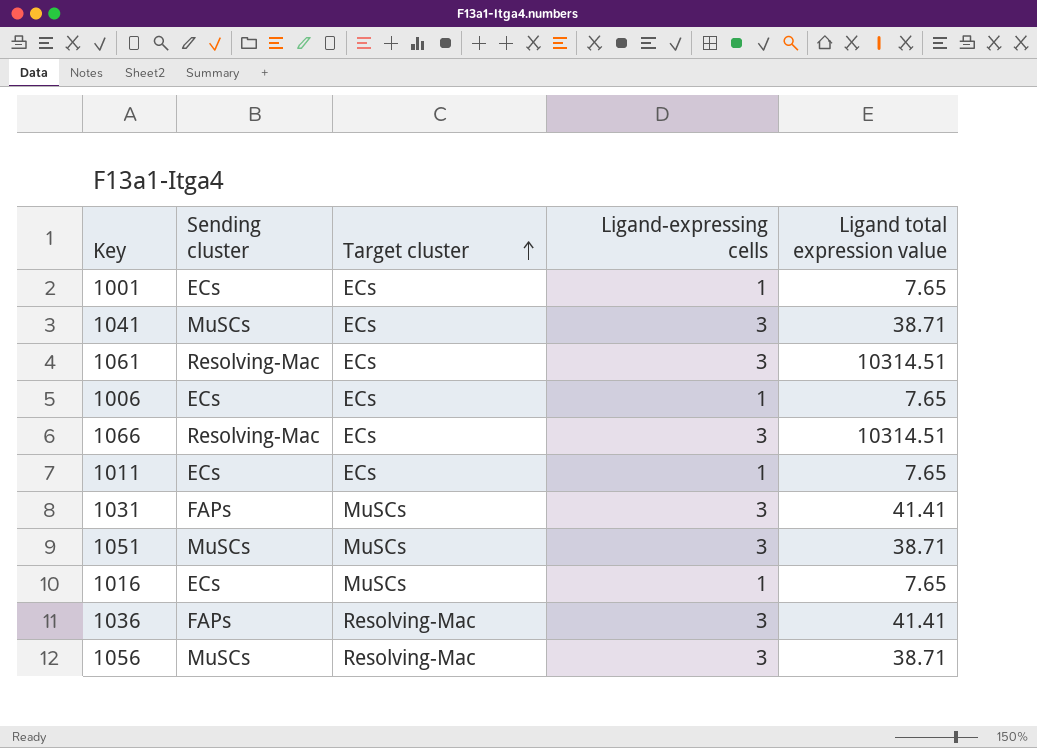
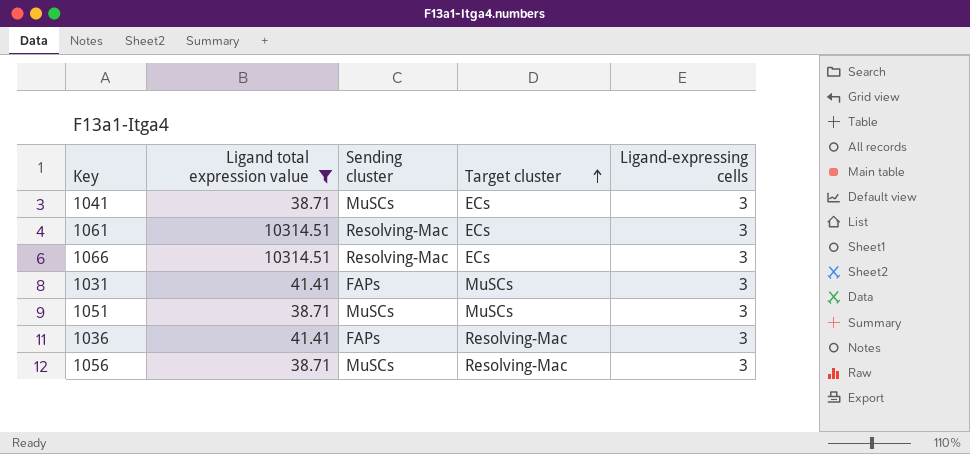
filter: none -> Ligand total expression value != 7.65
column Ligand total expression value | position: 5 -> 2

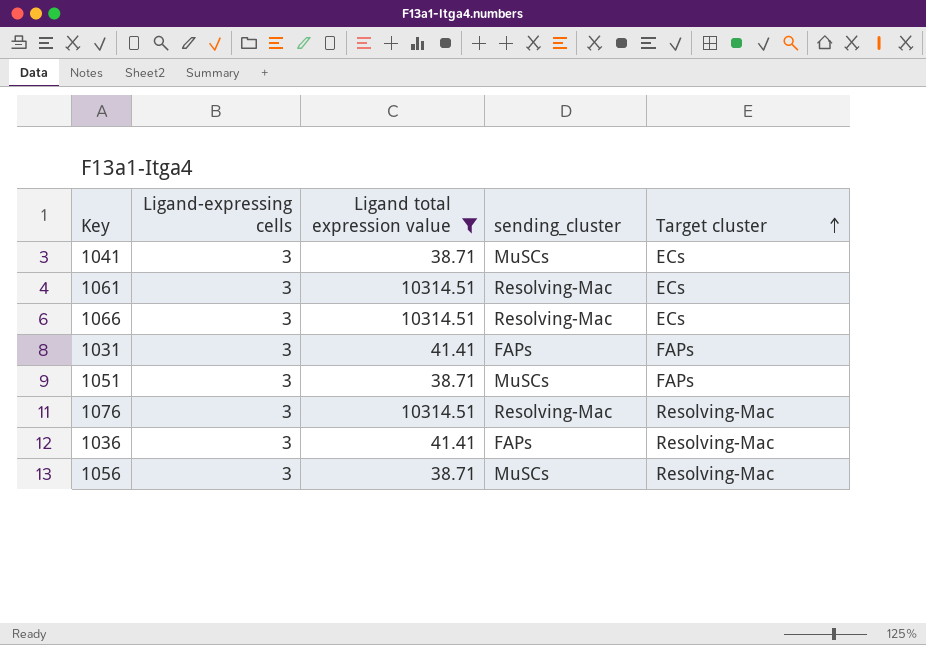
column Ligand-expressing cells | position: 5 -> 2
column name: Sending cluster -> sending_cluster
1031 | Target cluster: MuSCs -> FAPs
1051 | Target cluster: MuSCs -> FAPs
row 1076: none -> 3 | 10314.51 | Resolving-Mac | Resolving-Mac

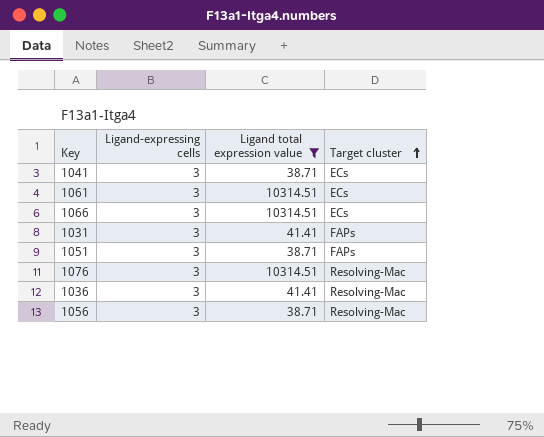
column sending_cluster | position: 4 -> none

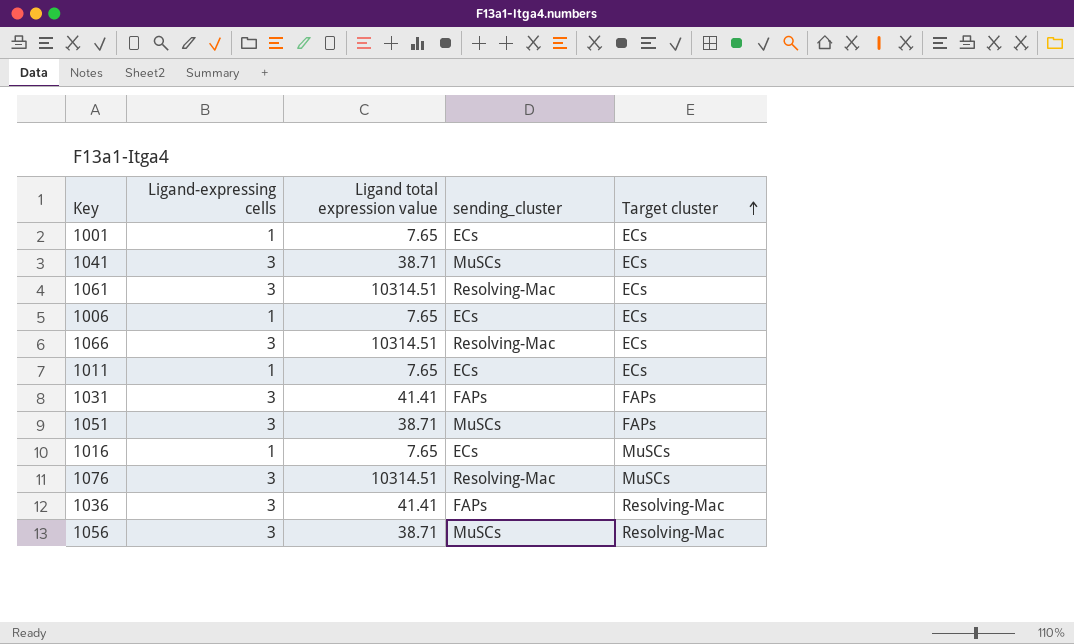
filter: Ligand total expression value != 7.65 -> none
column sending_cluster | position: none -> 4
1076 | Target cluster: Resolving-Mac -> MuSCs

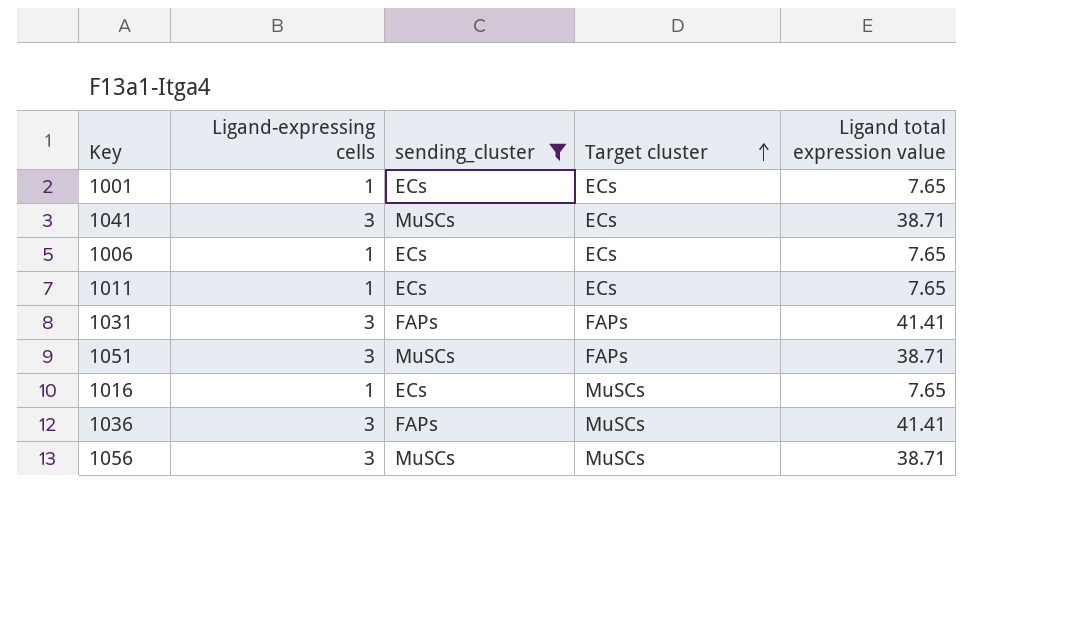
filter: none -> sending_cluster != Resolving-Mac
column Ligand total expression value | position: 3 -> 5
1036 | Target cluster: Resolving-Mac -> MuSCs
1056 | Target cluster: Resolving-Mac -> MuSCs

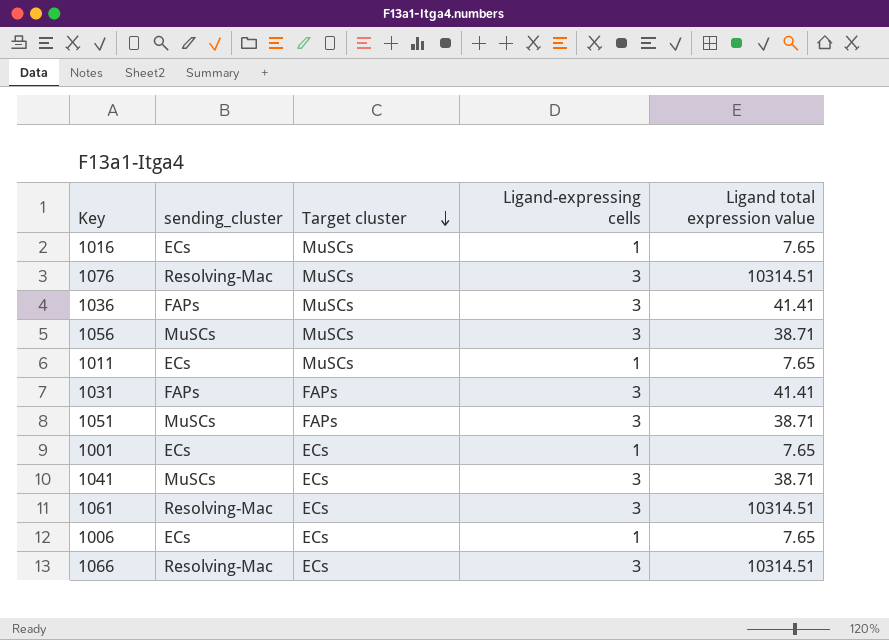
filter: sending_cluster != Resolving-Mac -> none
row order: Target cluster ascending -> Target cluster descending
column Ligand-expressing cells | position: 2 -> 4
1011 | Target cluster: ECs -> MuSCs

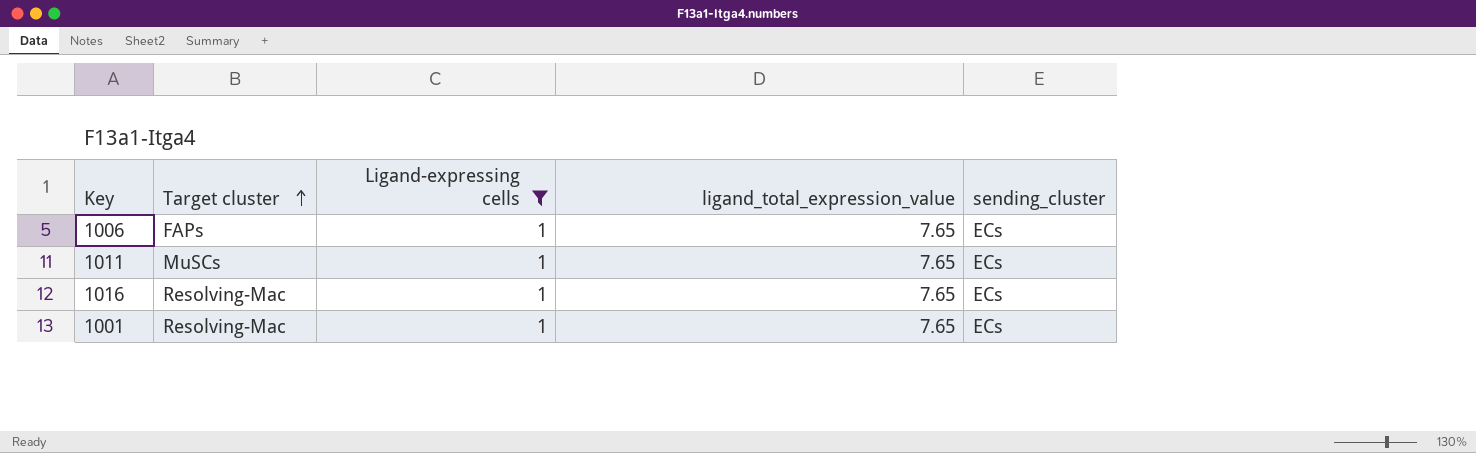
filter: none -> Ligand-expressing cells = 1
row order: Target cluster descending -> Target cluster ascending
column name: Ligand total expression value -> ligand_total_expression_value
column sending_cluster | position: 2 -> 5
1006 | Target cluster: ECs -> FAPs
1016 | Target cluster: MuSCs -> Resolving-Mac
1001 | Target cluster: ECs -> Resolving-Mac

